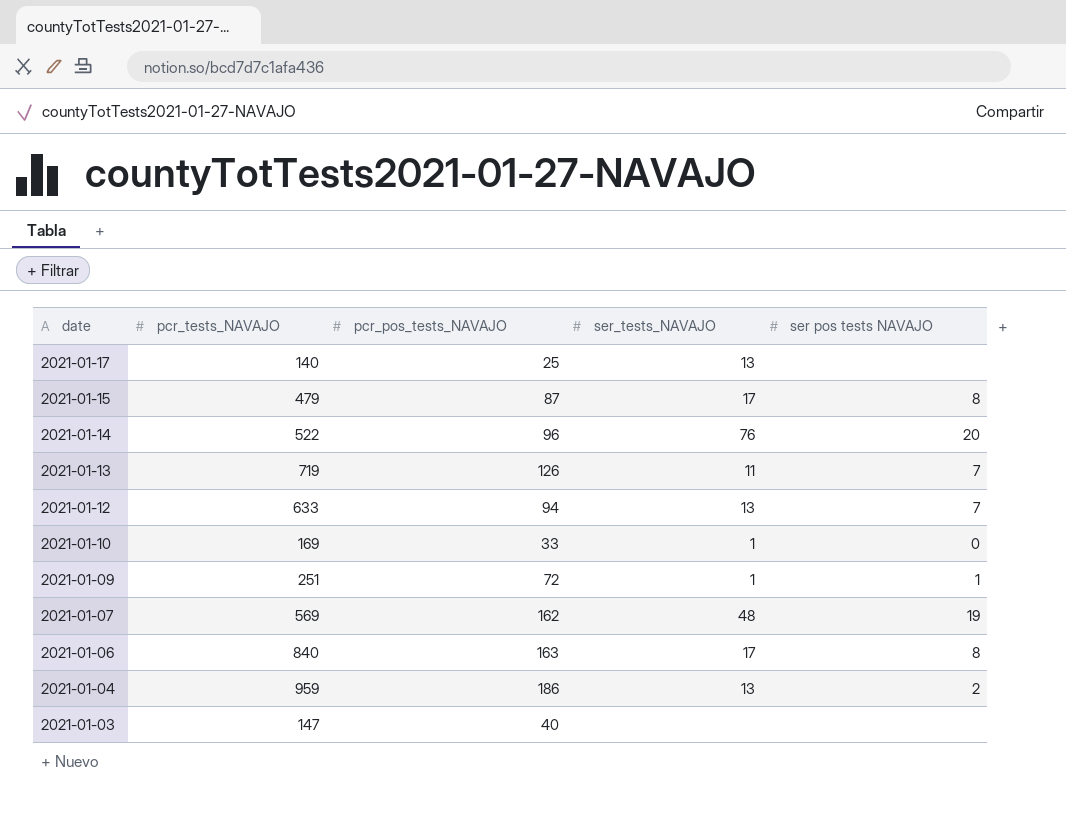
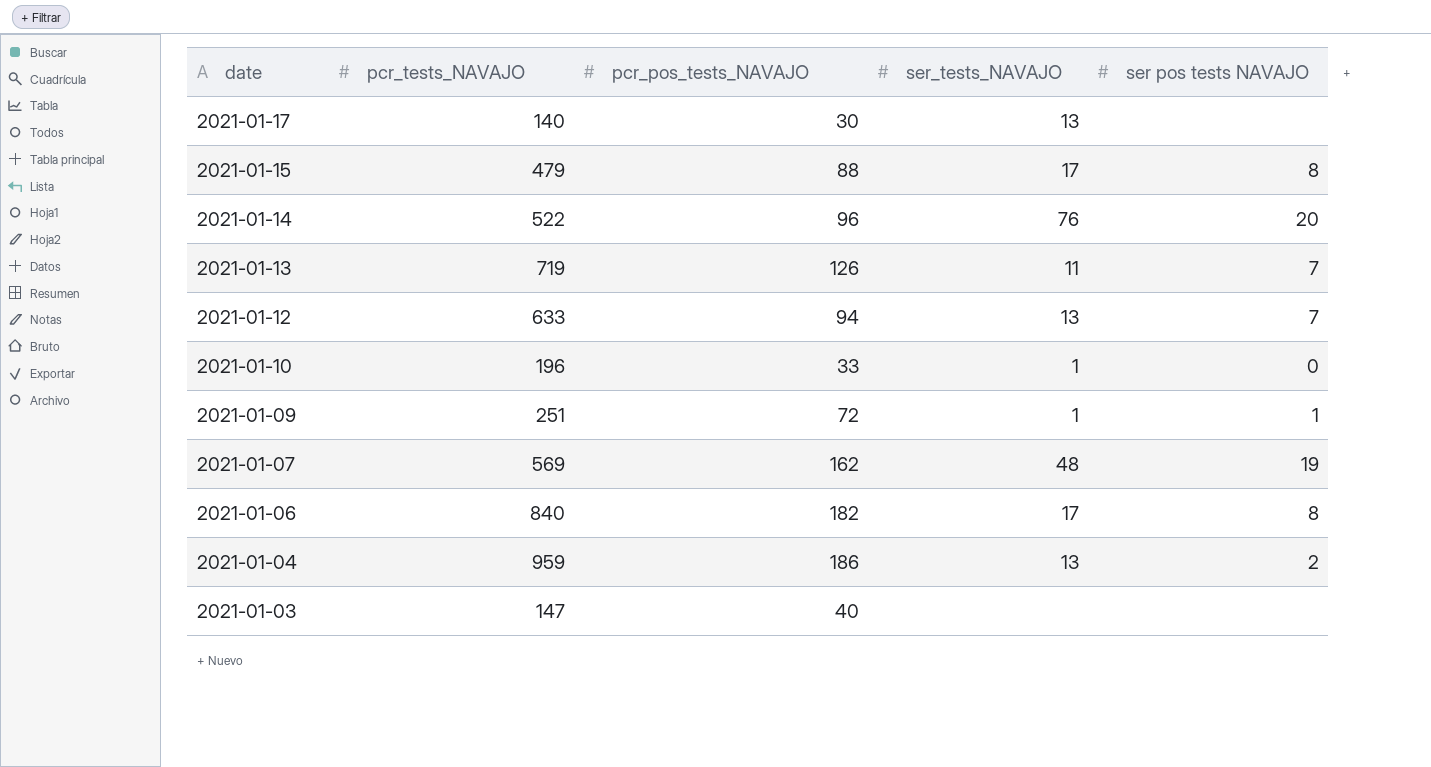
2021-01-17 | pcr_pos_tests_NAVAJO: 25 -> 30
2021-01-15 | pcr_pos_tests_NAVAJO: 87 -> 88
2021-01-10 | pcr_tests_NAVAJO: 169 -> 196
2021-01-06 | pcr_pos_tests_NAVAJO: 163 -> 182

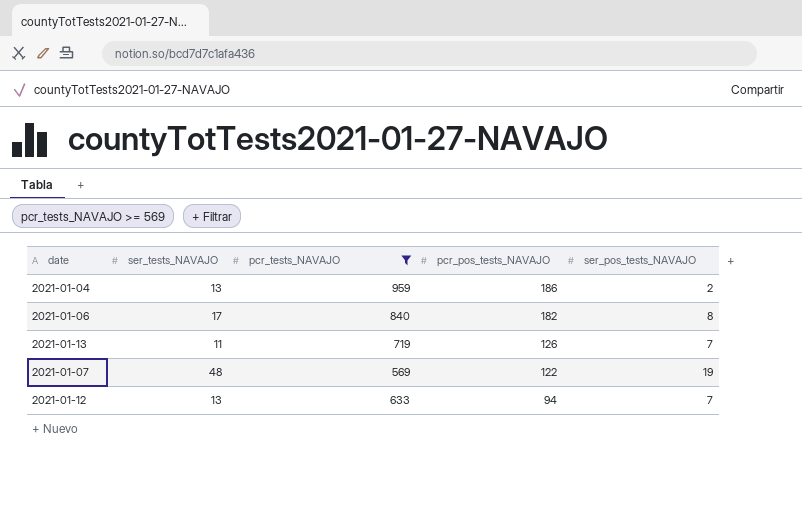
filter: none -> pcr_tests_NAVAJO >= 569
row order: date descending -> pcr_pos_tests_NAVAJO descending
column ser_tests_NAVAJO | position: 4 -> 2
column name: ser pos tests NAVAJO -> ser_pos_tests_NAVAJO
2021-01-07 | pcr_pos_tests_NAVAJO: 162 -> 122

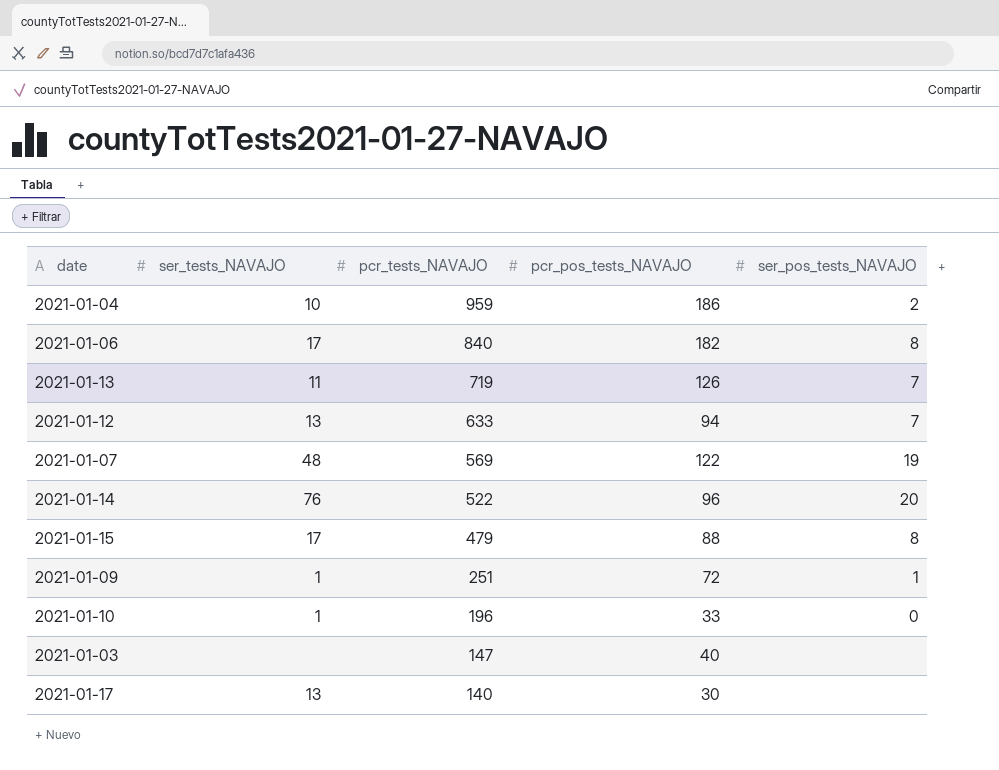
filter: pcr_tests_NAVAJO >= 569 -> none
row order: pcr_pos_tests_NAVAJO descending -> pcr_tests_NAVAJO descending
2021-01-04 | ser_tests_NAVAJO: 13 -> 10

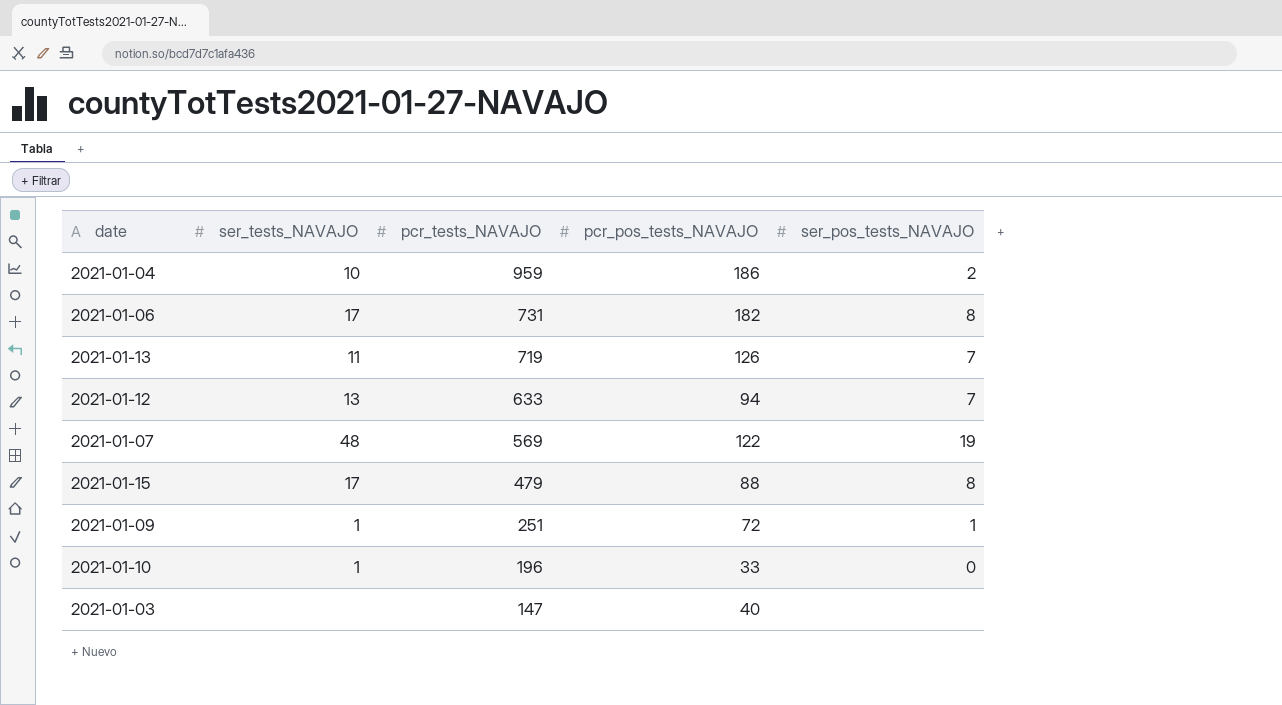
row 2021-01-14: 76 | 522 | 96 | 20 -> none
row 2021-01-17: 13 | 140 | 30 | none -> none
2021-01-06 | pcr_tests_NAVAJO: 840 -> 731

